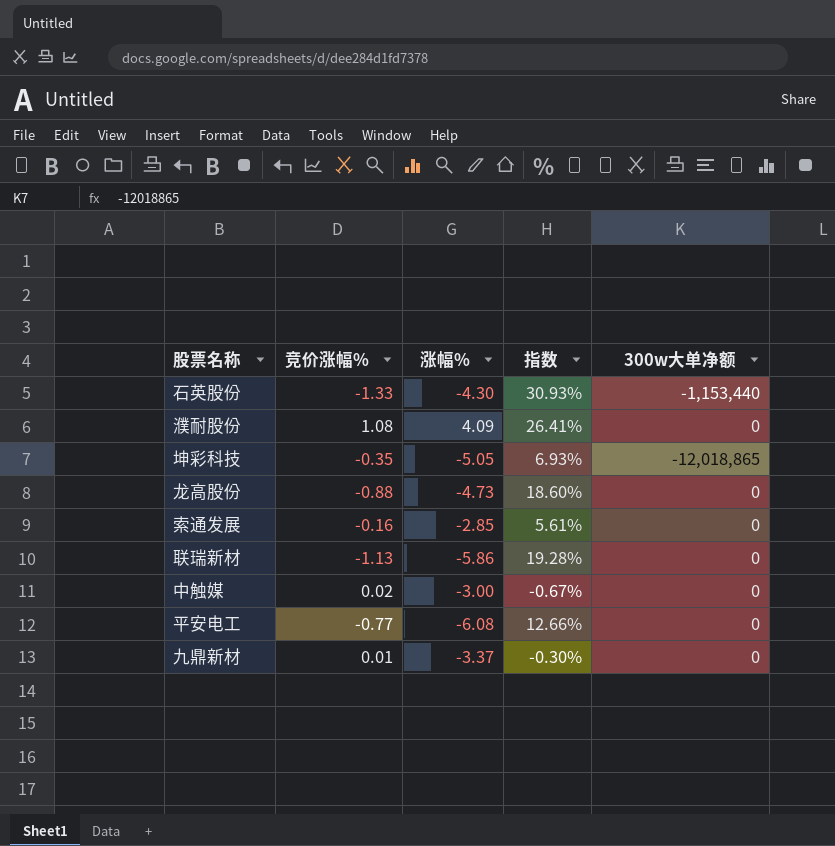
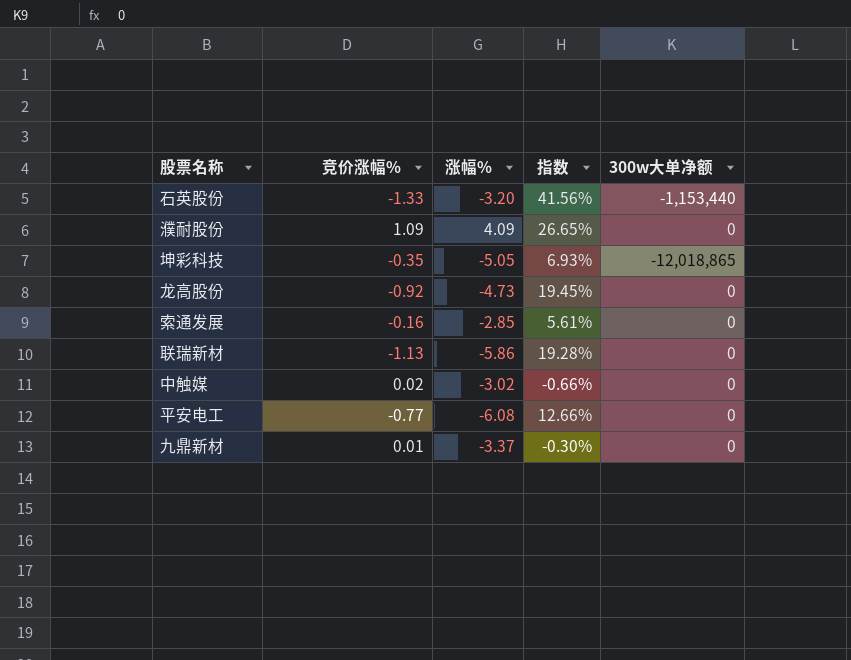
石英股份 | 涨幅%: -4.30 -> -3.20
石英股份 | 指数: 30.93% -> 41.56%
濮耐股份 | 竞价涨幅%: 1.08 -> 1.09
濮耐股份 | 指数: 26.41% -> 26.65%
龙高股份 | 竞价涨幅%: -0.88 -> -0.92
龙高股份 | 指数: 18.60% -> 19.45%
中触媒 | 涨幅%: -3.00 -> -3.02
中触媒 | 指数: -0.67% -> -0.66%

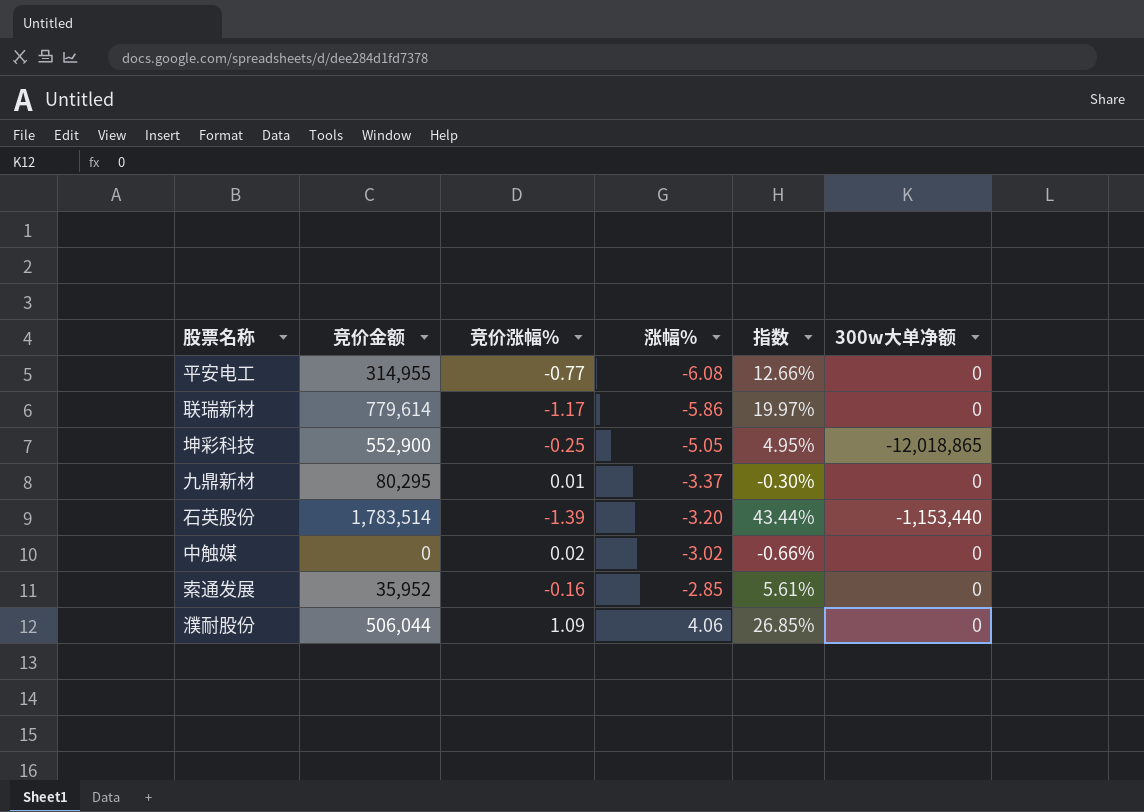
row order: none -> 涨幅% ascending
column 竞价金额 | position: none -> 2
row 龙高股份: -0.92 | -4.73 | 19.45% | 0 -> none
联瑞新材 | 竞价涨幅%: -1.13 -> -1.17
联瑞新材 | 指数: 19.28% -> 19.97%
坤彩科技 | 竞价涨幅%: -0.35 -> -0.25
坤彩科技 | 指数: 6.93% -> 4.95%
石英股份 | 竞价涨幅%: -1.33 -> -1.39
石英股份 | 指数: 41.56% -> 43.44%
濮耐股份 | 涨幅%: 4.09 -> 4.06
濮耐股份 | 指数: 26.65% -> 26.85%

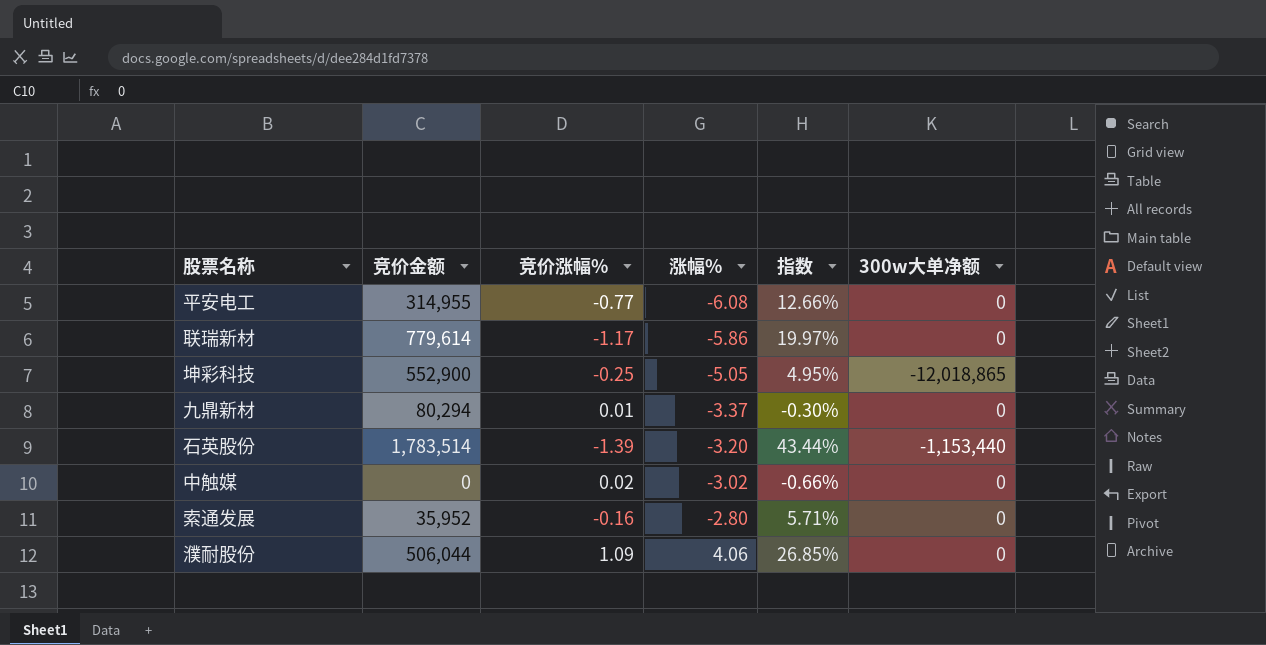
九鼎新材 | 竞价金额: 80,295 -> 80,294
索通发展 | 涨幅%: -2.85 -> -2.80
索通发展 | 指数: 5.61% -> 5.71%

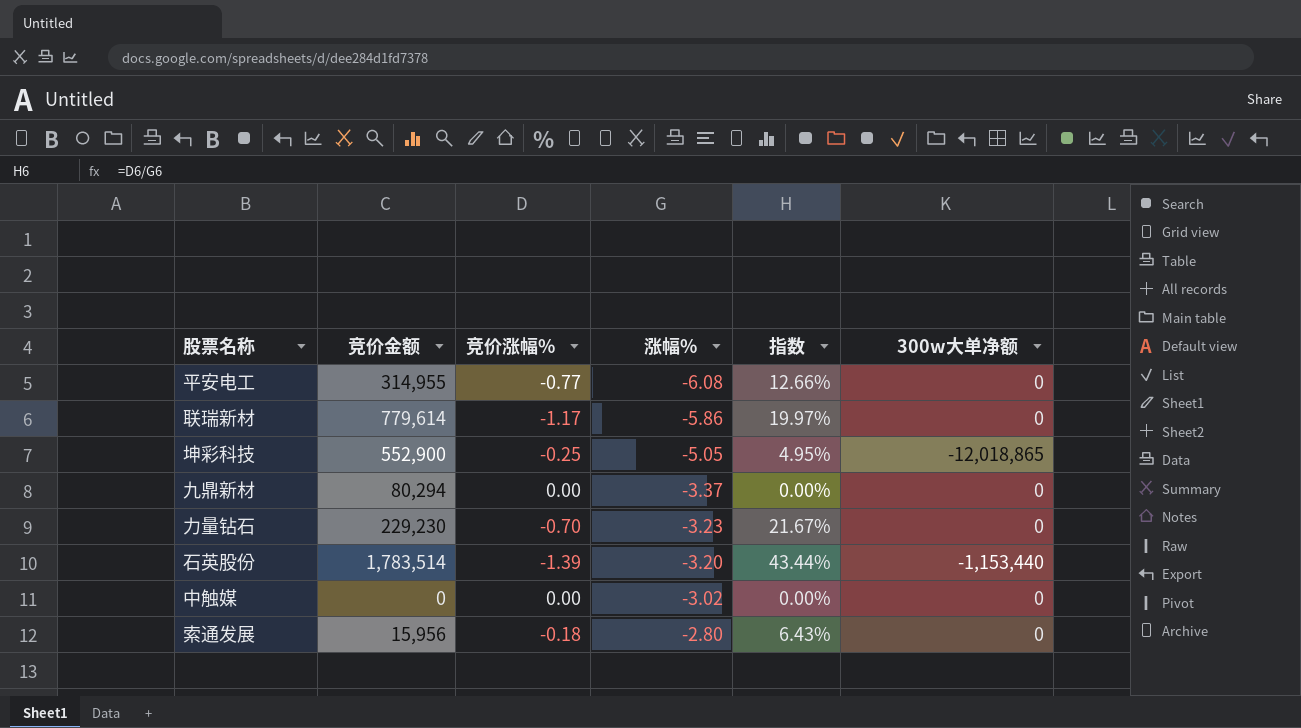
row 濮耐股份: 506,044 | 1.09 | 4.06 | 26.85% | 0 -> none
九鼎新材 | 竞价涨幅%: 0.01 -> 0.00
九鼎新材 | 指数: -0.30% -> 0.00%
row 力量钻石: none -> 229,230 | -0.70 | -3.23 | 21.67% | 0
中触媒 | 竞价涨幅%: 0.02 -> 0.00
中触媒 | 指数: -0.66% -> 0.00%
索通发展 | 竞价金额: 35,952 -> 15,956
索通发展 | 竞价涨幅%: -0.16 -> -0.18
索通发展 | 指数: 5.71% -> 6.43%

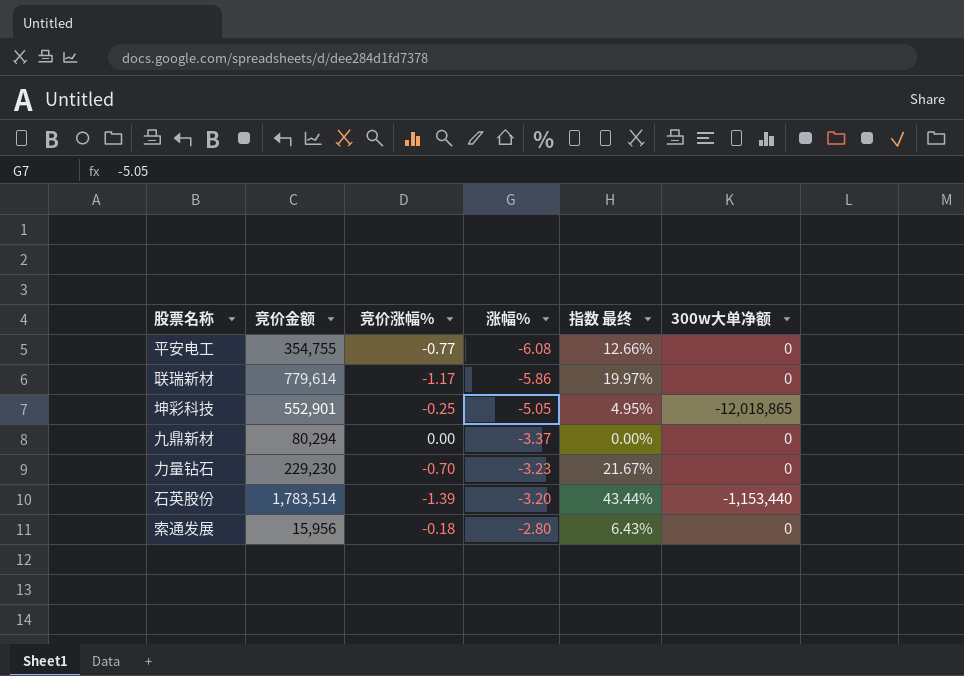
column name: 指数 -> 指数 最终
row 中触媒: 0 | 0.00 | -3.02 | 0.00% | 0 -> none
平安电工 | 竞价金额: 314,955 -> 354,755
坤彩科技 | 竞价金额: 552,900 -> 552,901

